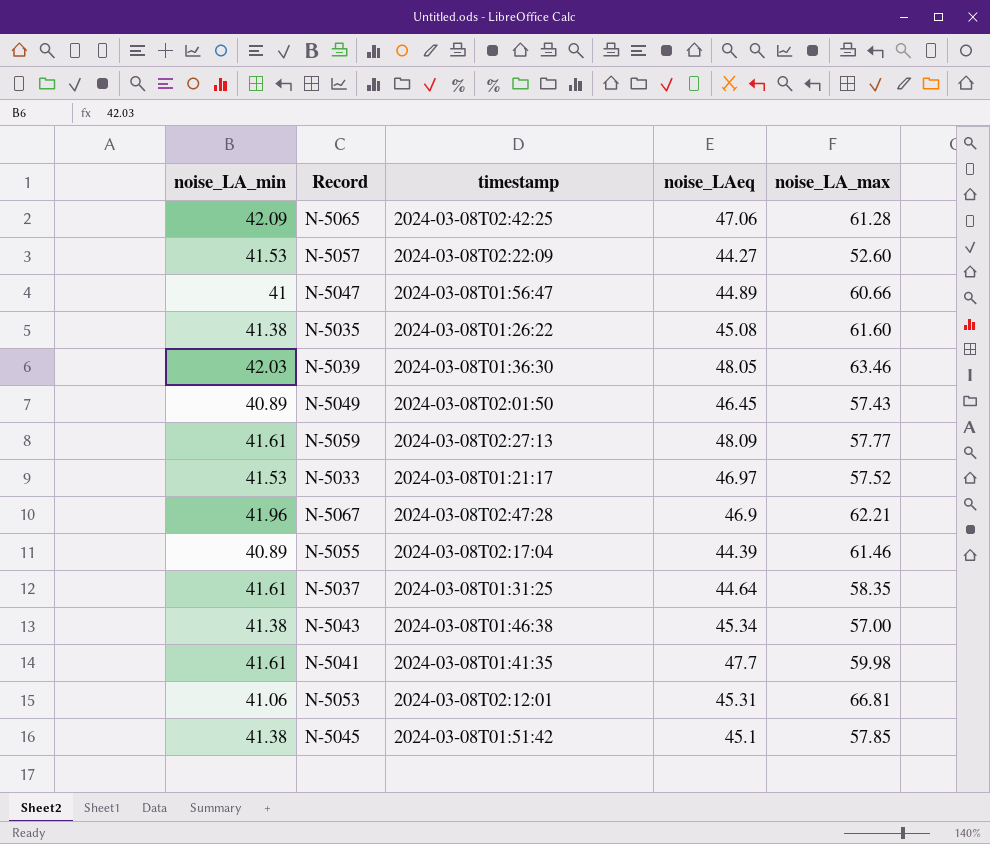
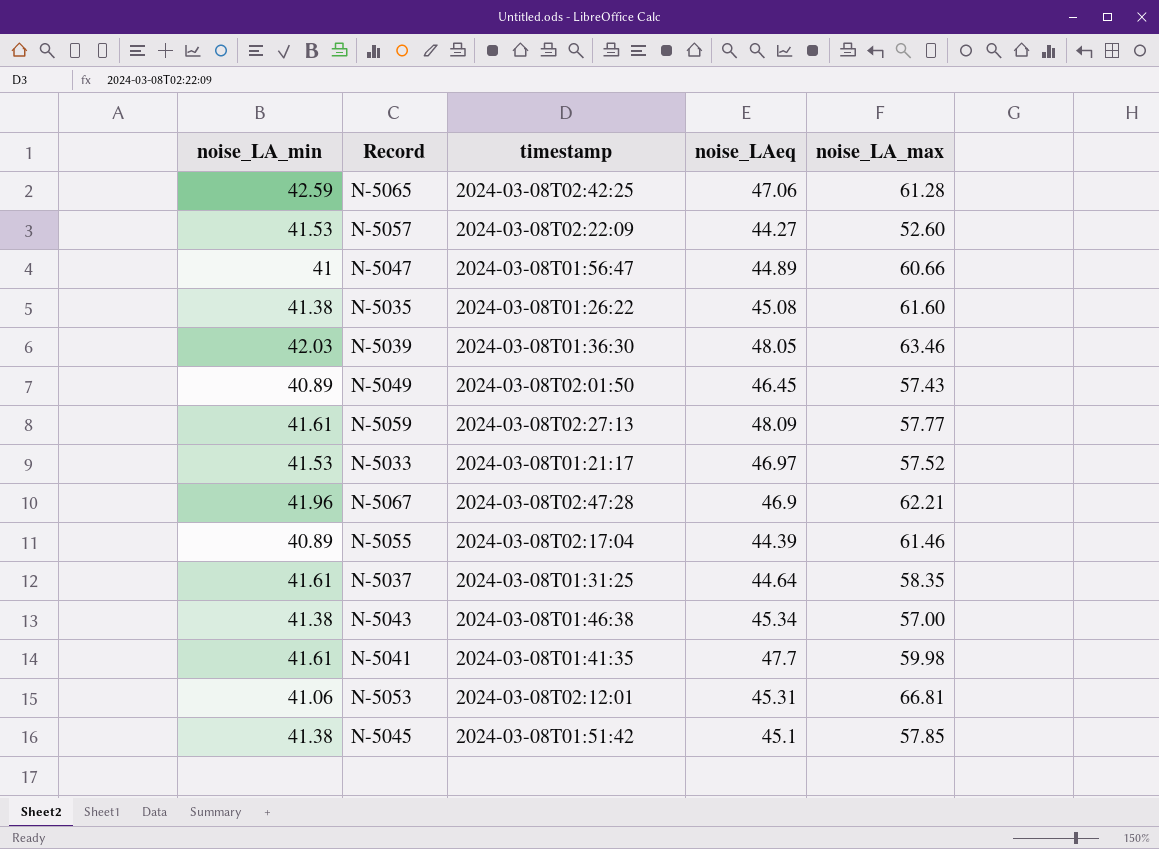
N-5065 | noise_LA_min: 42.09 -> 42.59

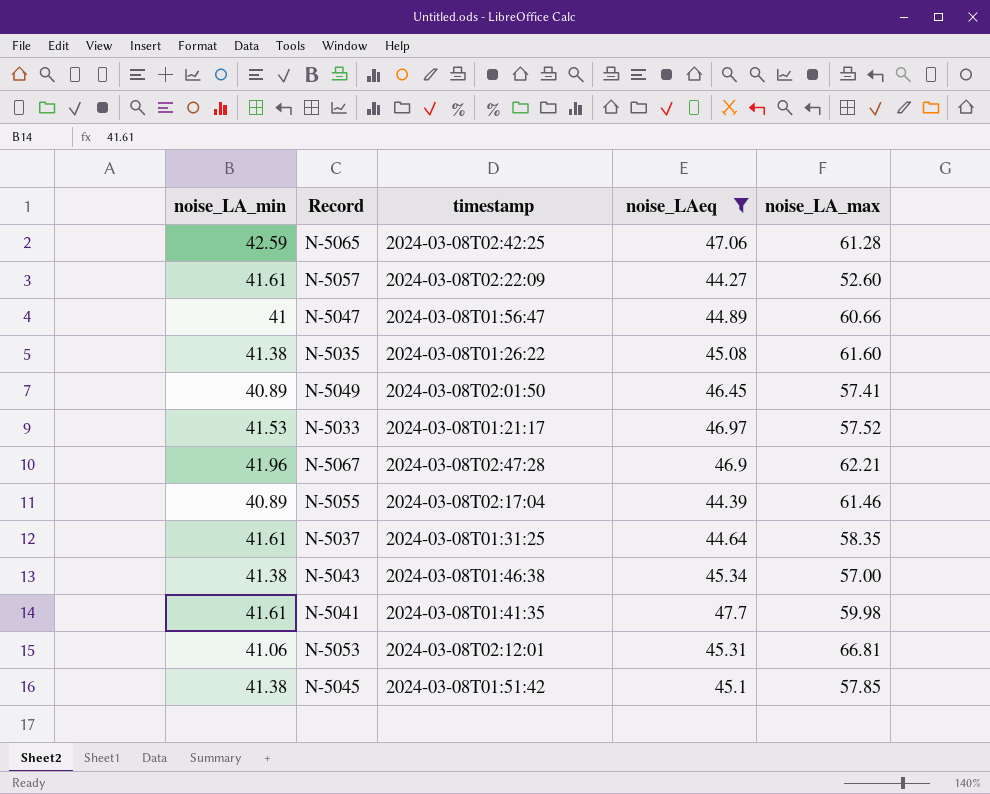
filter: none -> noise_LAeq <= 47.7
N-5057 | noise_LA_min: 41.53 -> 41.61
N-5049 | noise_LA_max: 57.43 -> 57.41

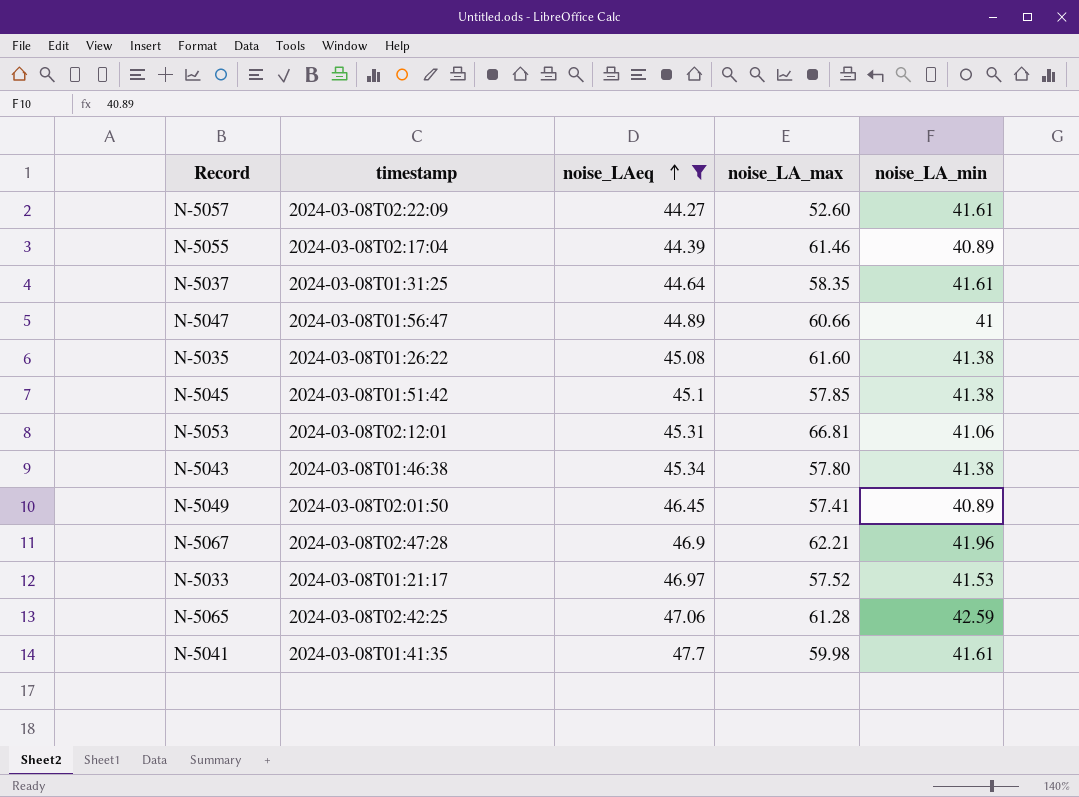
row order: none -> noise_LAeq ascending
column noise_LA_min | position: 1 -> 5
N-5043 | noise_LA_max: 57.00 -> 57.80

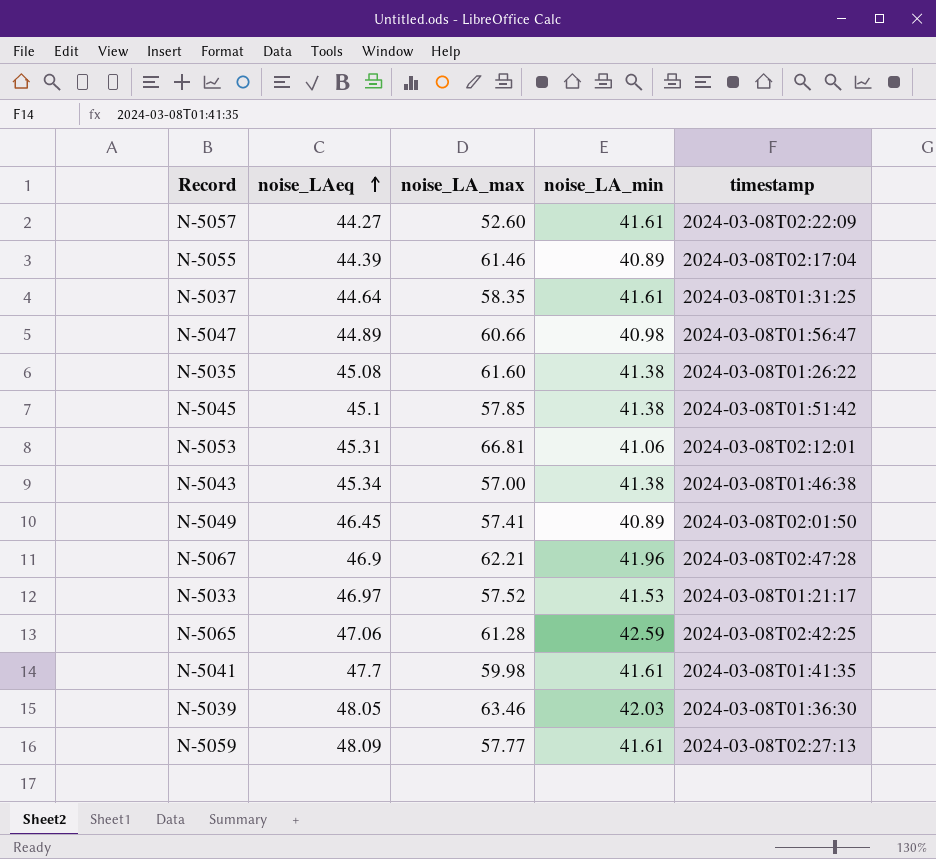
filter: noise_LAeq <= 47.7 -> none
column timestamp | position: 2 -> 5
N-5047 | noise_LA_min: 41 -> 40.98
N-5043 | noise_LA_max: 57.80 -> 57.00

